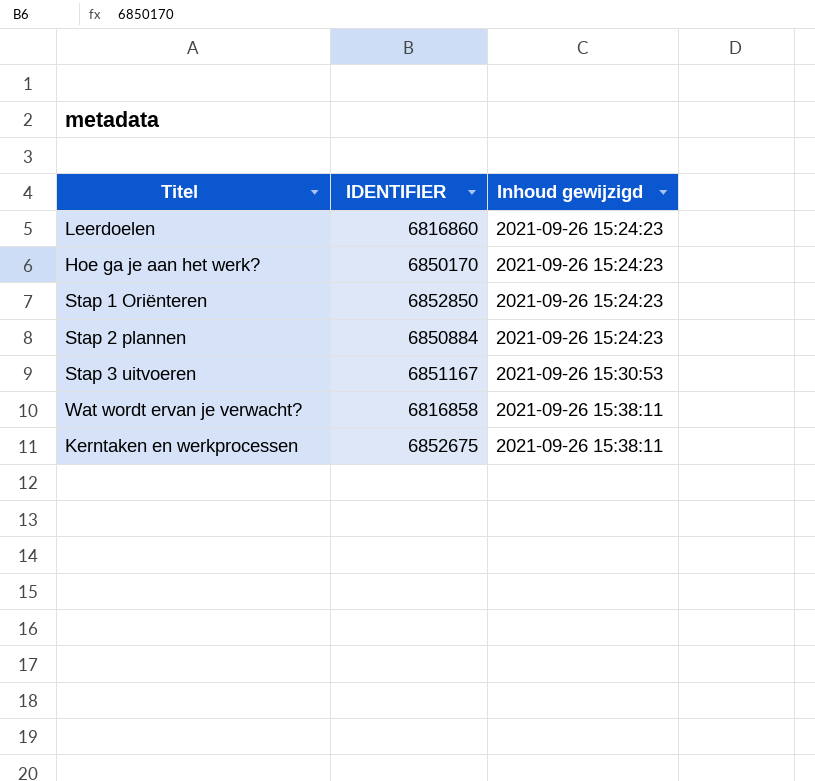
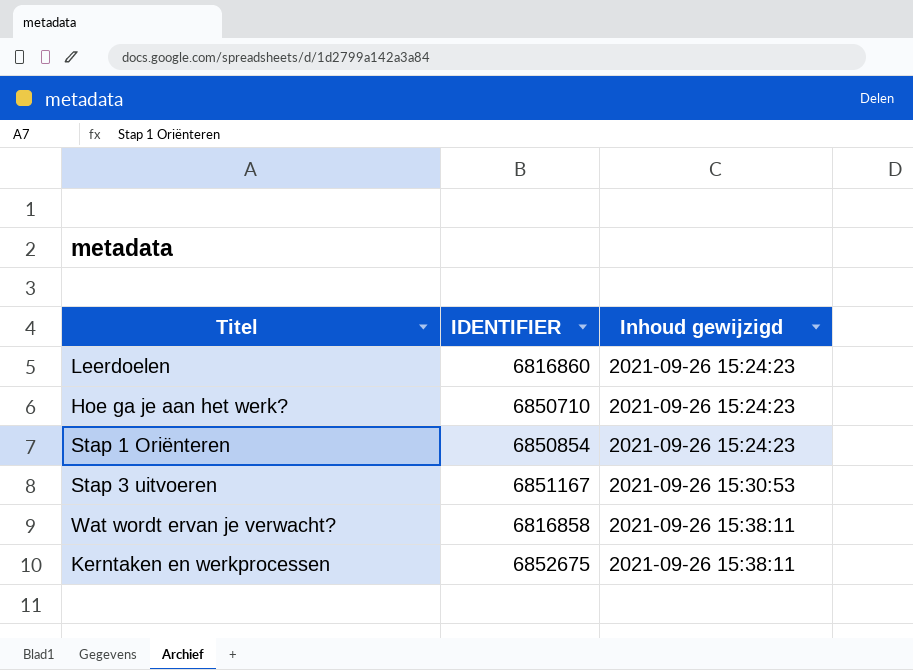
row Stap 2 plannen: 6850884 | 2021-09-26 15:24:23 -> none
Hoe ga je aan het werk? | IDENTIFIER: 6850170 -> 6850710
Stap 1 Oriënteren | IDENTIFIER: 6852850 -> 6850854

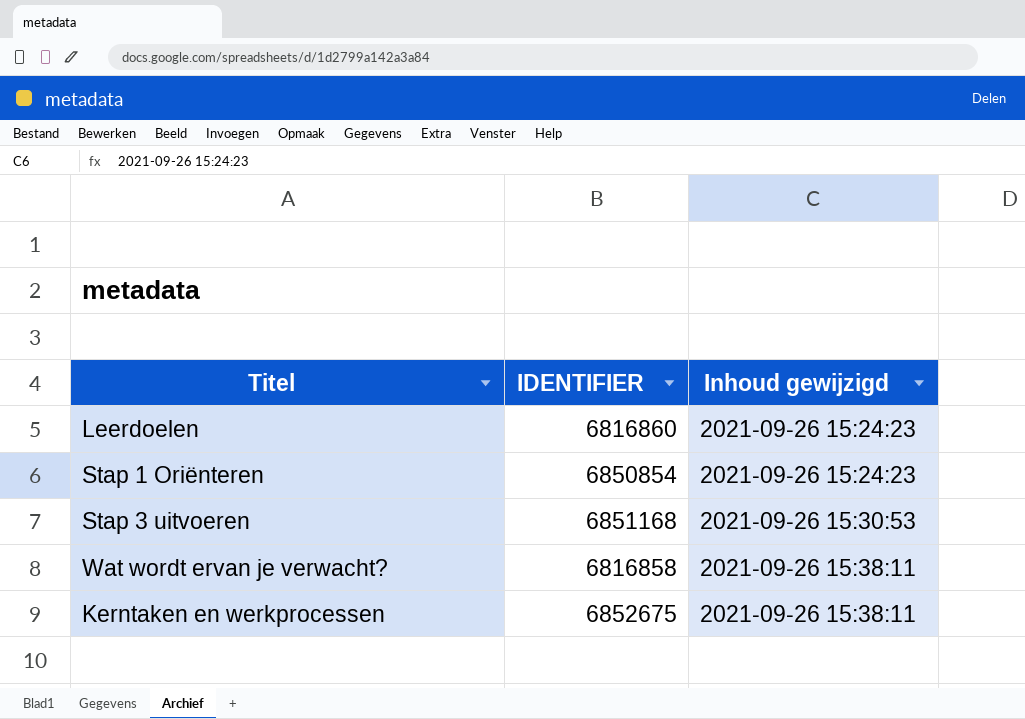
row Hoe ga je aan het werk?: 6850710 | 2021-09-26 15:24:23 -> none
Stap 3 uitvoeren | IDENTIFIER: 6851167 -> 6851168

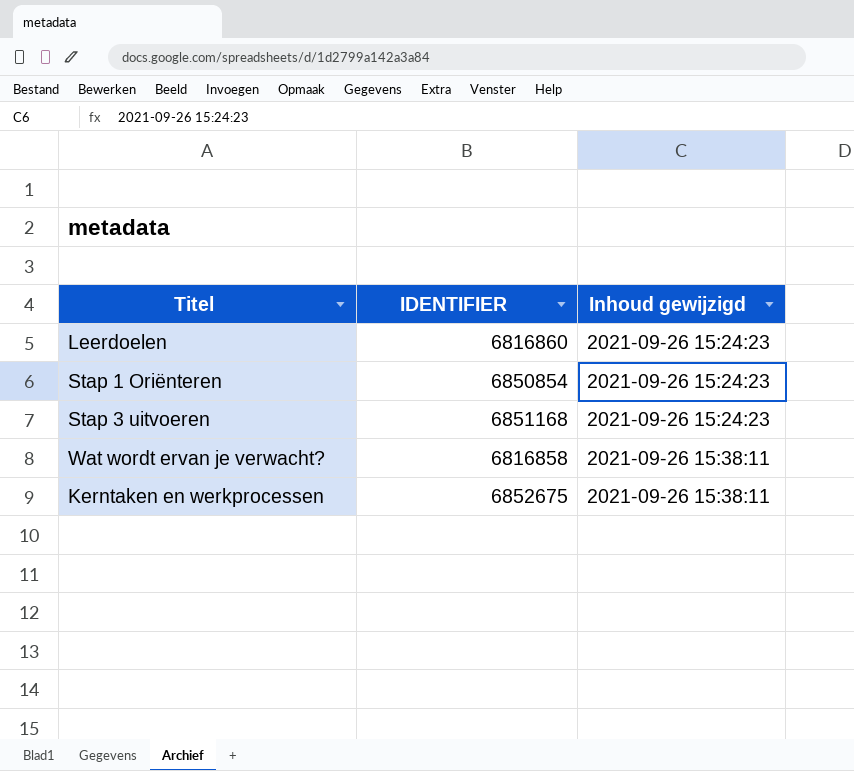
Stap 3 uitvoeren | Inhoud gewijzigd: 2021-09-26 15:30:53 -> 2021-09-26 15:24:23

